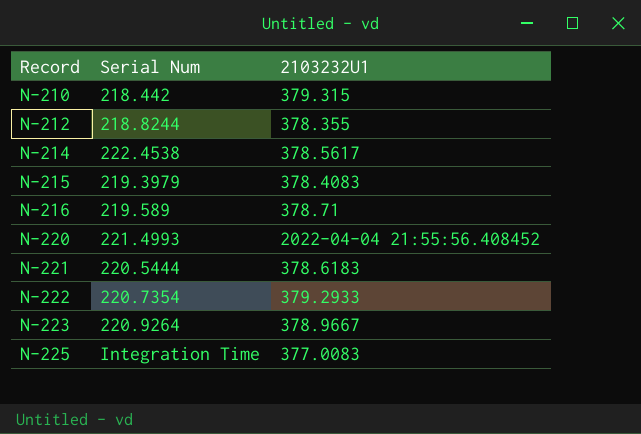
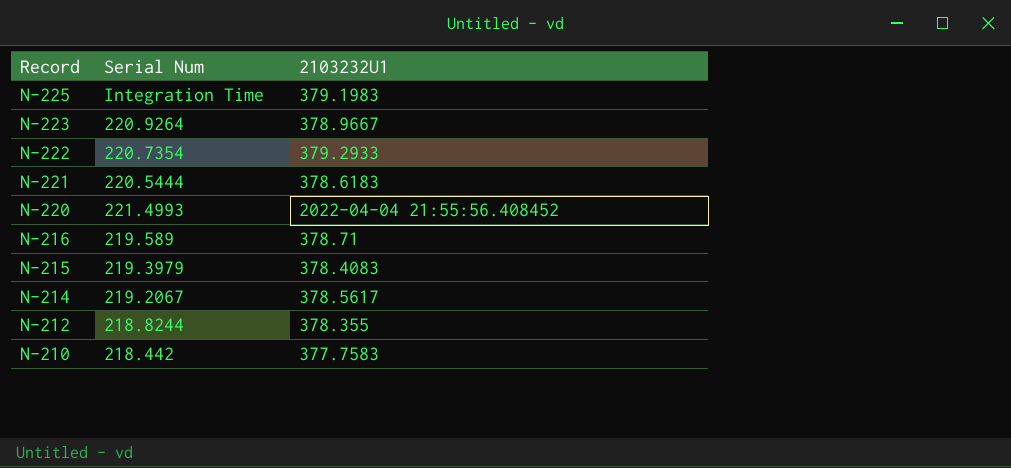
row order: Record ascending -> Record descending
N-225 | 2103232U1: 377.0083 -> 379.1983
N-214 | Serial Num: 222.4538 -> 219.2067
N-210 | 2103232U1: 379.315 -> 377.7583

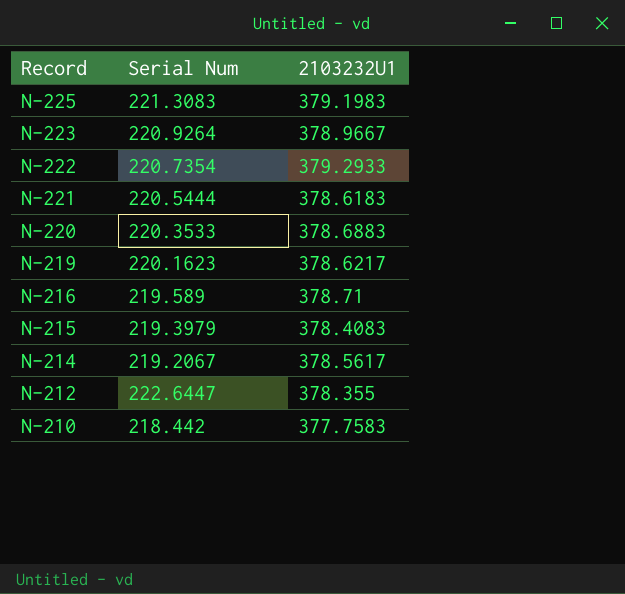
N-225 | Serial Num: Integration Time -> 221.3083
N-220 | Serial Num: 221.4993 -> 220.3533
N-220 | 2103232U1: 2022-04-04 21:55:56.408452 -> 378.6883
row N-219: none -> 220.1623 | 378.6217
N-212 | Serial Num: 218.8244 -> 222.6447

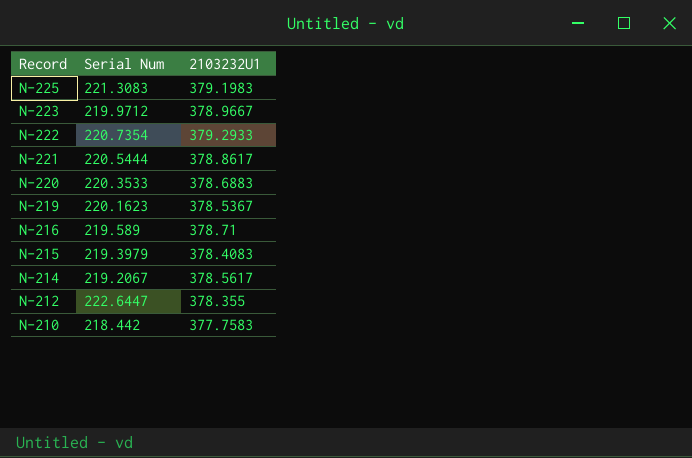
N-223 | Serial Num: 220.9264 -> 219.9712
N-221 | 2103232U1: 378.6183 -> 378.8617
N-219 | 2103232U1: 378.6217 -> 378.5367

